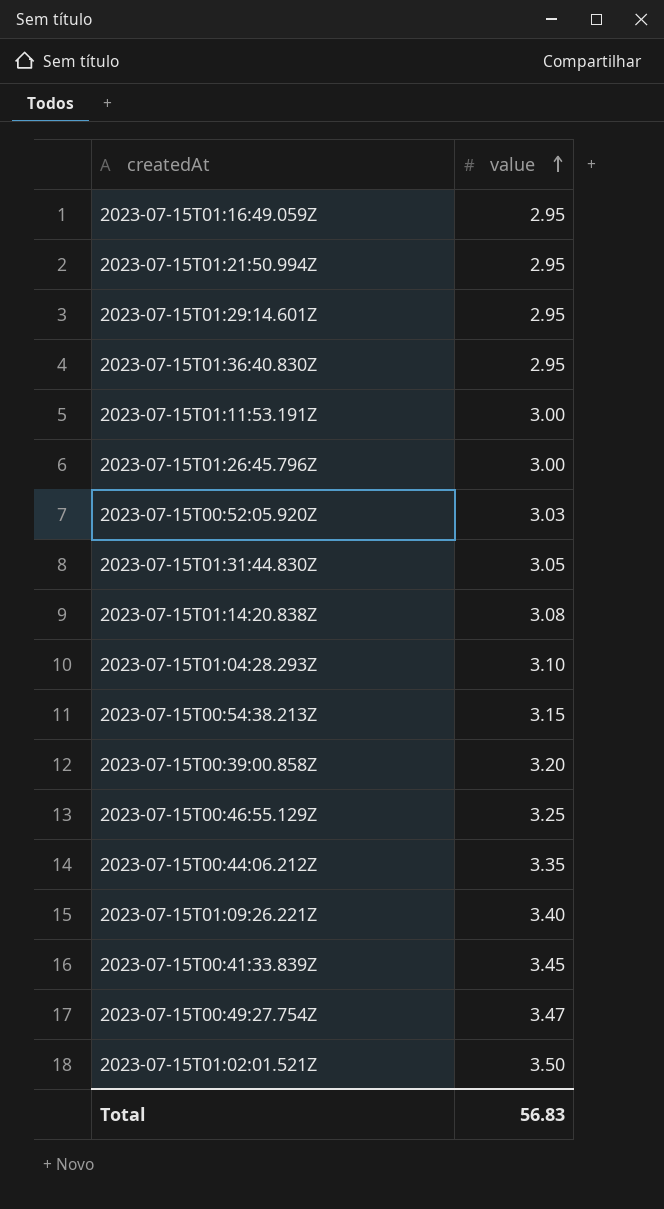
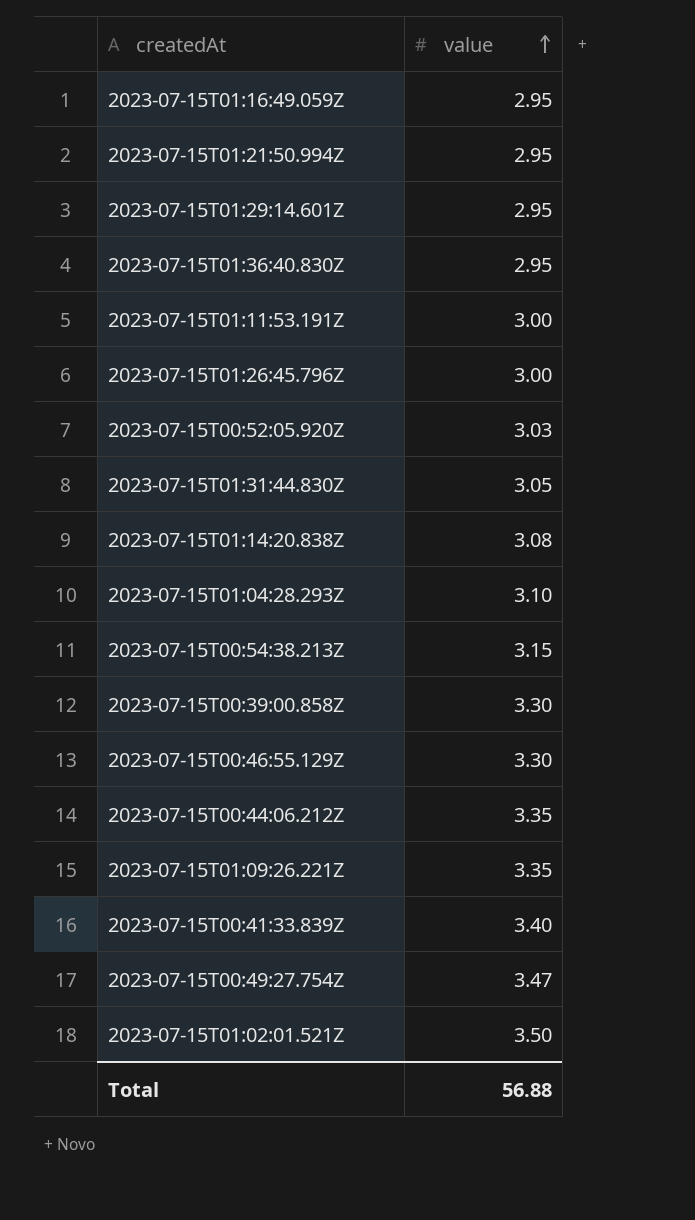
2023-07-15T00:39:00.858Z | value: 3.20 -> 3.30
2023-07-15T00:46:55.129Z | value: 3.25 -> 3.30
2023-07-15T01:09:26.221Z | value: 3.40 -> 3.35
2023-07-15T00:41:33.839Z | value: 3.45 -> 3.40
Total | value: 56.83 -> 56.88

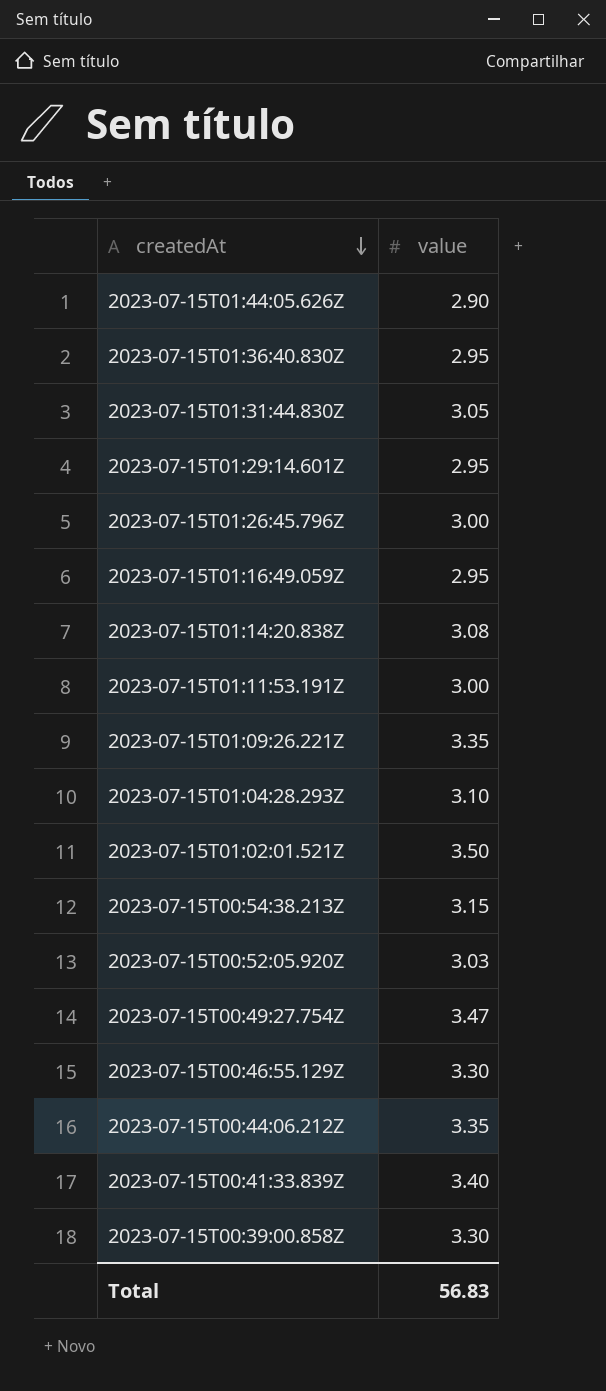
row order: value ascending -> createdAt descending
row 2023-07-15T01:21:50.994Z: 2.95 -> none
row 2023-07-15T01:44:05.626Z: none -> 2.90
Total | value: 56.88 -> 56.83

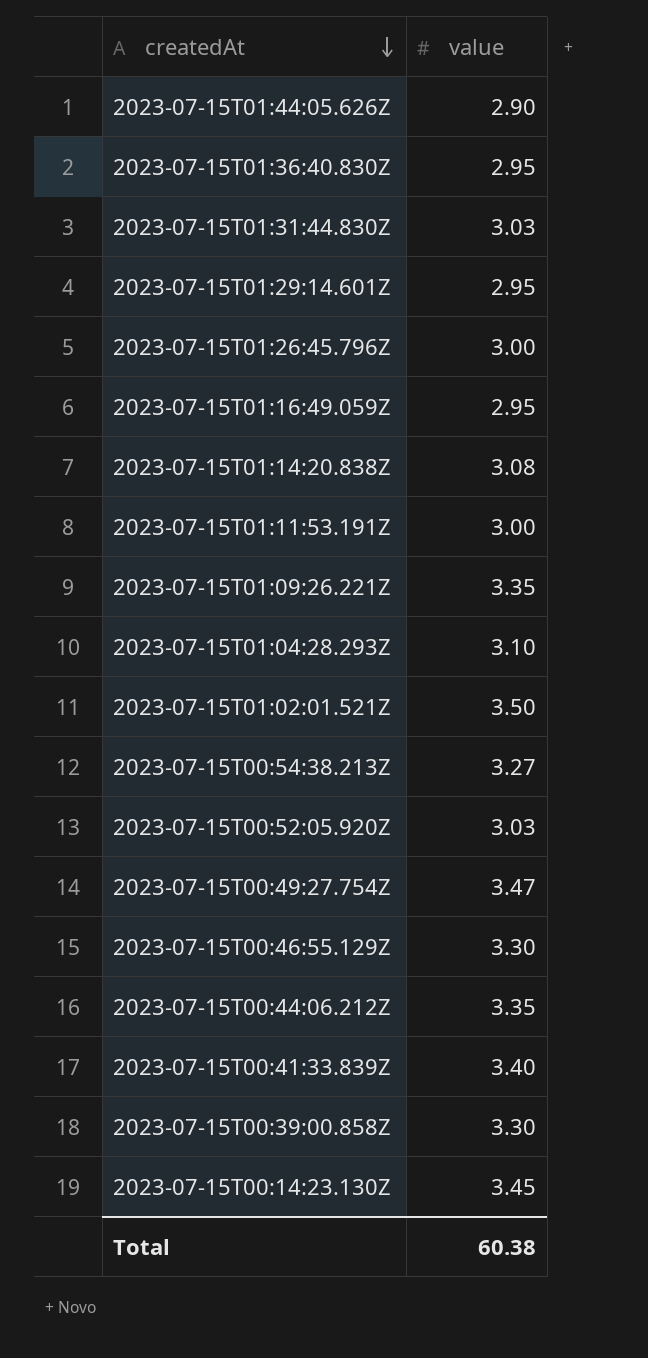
2023-07-15T01:31:44.830Z | value: 3.05 -> 3.03
2023-07-15T00:54:38.213Z | value: 3.15 -> 3.27
row 2023-07-15T00:14:23.130Z: none -> 3.45
Total | value: 56.83 -> 60.38

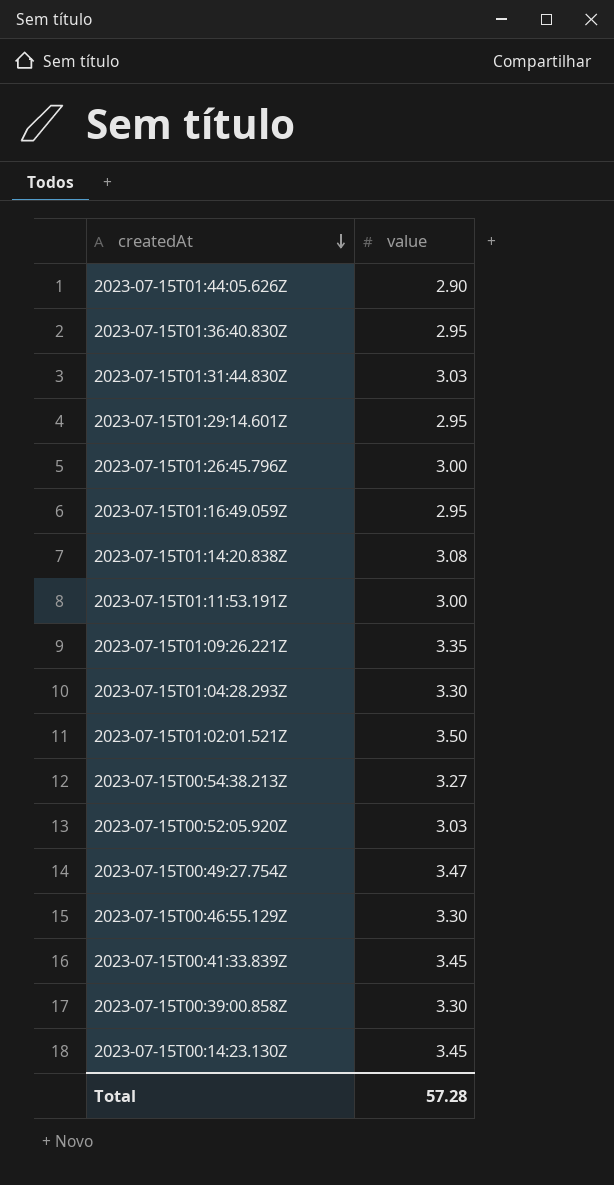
row 2023-07-15T00:44:06.212Z: 3.35 -> none
2023-07-15T01:04:28.293Z | value: 3.10 -> 3.30
2023-07-15T00:41:33.839Z | value: 3.40 -> 3.45
Total | value: 60.38 -> 57.28

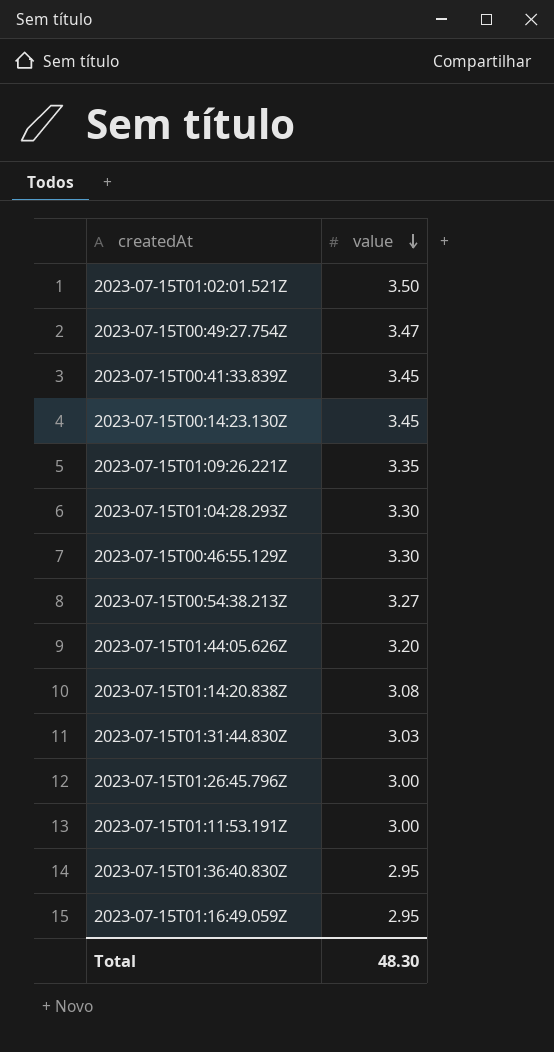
row order: createdAt descending -> value descending
row 2023-07-15T01:29:14.601Z: 2.95 -> none
row 2023-07-15T00:52:05.920Z: 3.03 -> none
row 2023-07-15T00:39:00.858Z: 3.30 -> none
2023-07-15T01:44:05.626Z | value: 2.90 -> 3.20
Total | value: 57.28 -> 48.30

